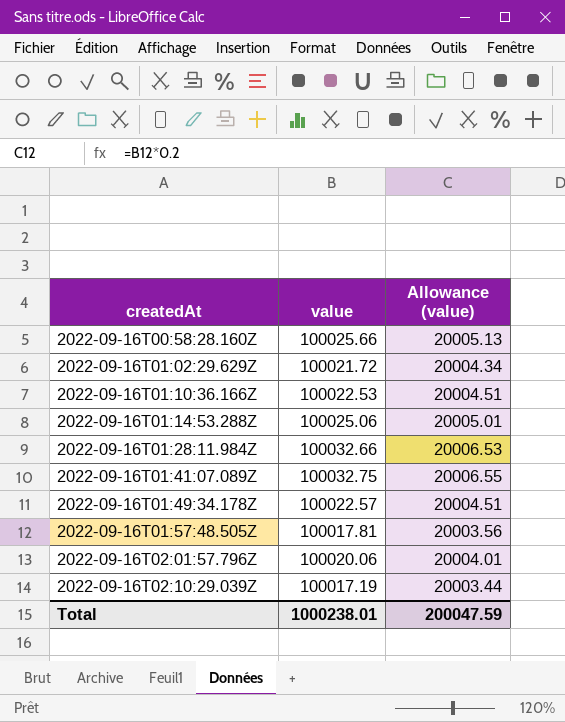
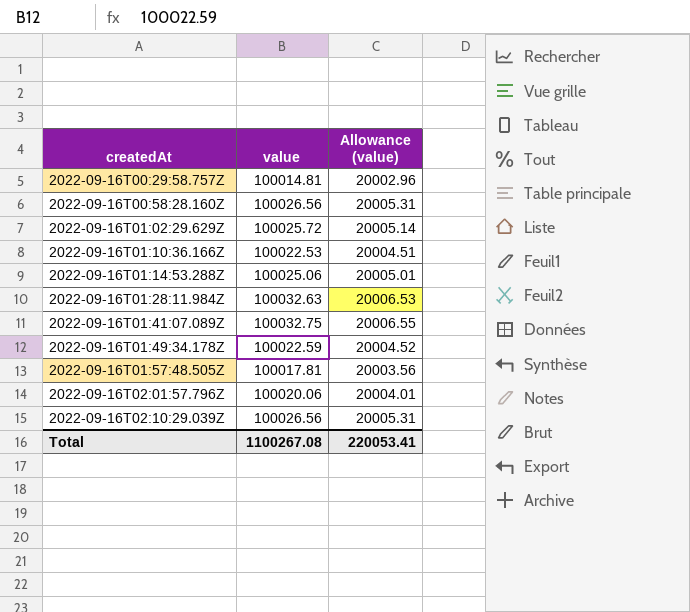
row 2022-09-16T00:29:58.757Z: none -> 100014.81 | 20002.96
2022-09-16T00:58:28.160Z | value: 100025.66 -> 100026.56
2022-09-16T00:58:28.160Z | Allowance (value): 20005.13 -> 20005.31
2022-09-16T01:02:29.629Z | value: 100021.72 -> 100025.72
2022-09-16T01:02:29.629Z | Allowance (value): 20004.34 -> 20005.14
2022-09-16T01:28:11.984Z | value: 100032.66 -> 100032.63
2022-09-16T01:49:34.178Z | value: 100022.57 -> 100022.59
2022-09-16T01:49:34.178Z | Allowance (value): 20004.51 -> 20004.52
2022-09-16T02:10:29.039Z | value: 100017.19 -> 100026.56
2022-09-16T02:10:29.039Z | Allowance (value): 20003.44 -> 20005.31
Total | value: 1000238.01 -> 1100267.08
Total | Allowance (value): 200047.59 -> 220053.41

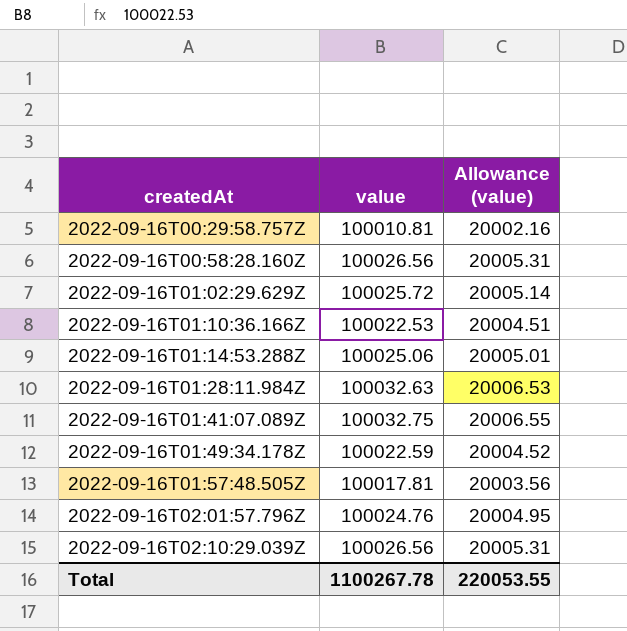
2022-09-16T00:29:58.757Z | value: 100014.81 -> 100010.81
2022-09-16T00:29:58.757Z | Allowance (value): 20002.96 -> 20002.16
2022-09-16T02:01:57.796Z | value: 100020.06 -> 100024.76
2022-09-16T02:01:57.796Z | Allowance (value): 20004.01 -> 20004.95
Total | value: 1100267.08 -> 1100267.78
Total | Allowance (value): 220053.41 -> 220053.55

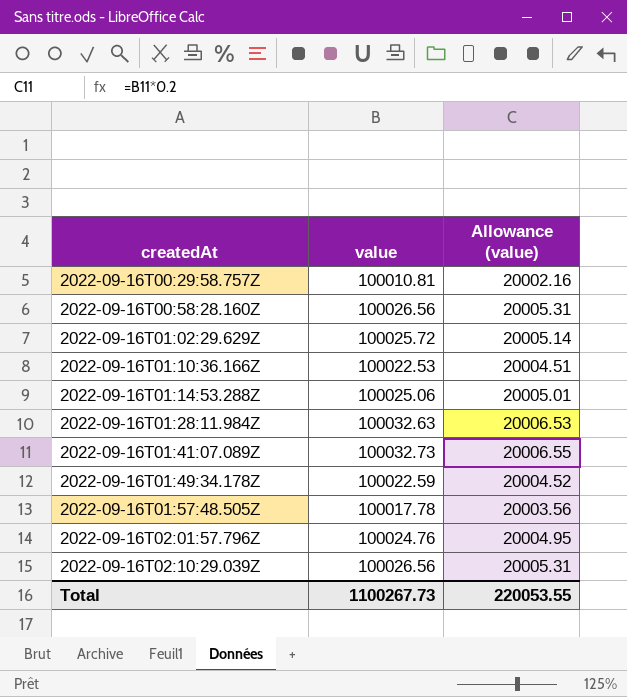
2022-09-16T01:41:07.089Z | value: 100032.75 -> 100032.73
2022-09-16T01:57:48.505Z | value: 100017.81 -> 100017.78
Total | value: 1100267.78 -> 1100267.73

